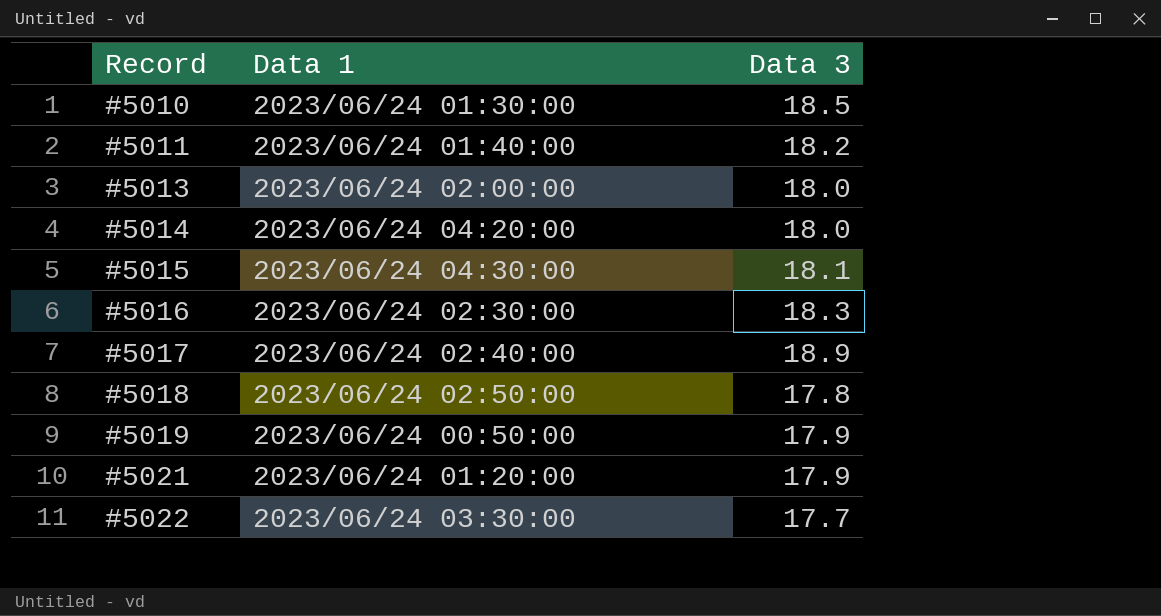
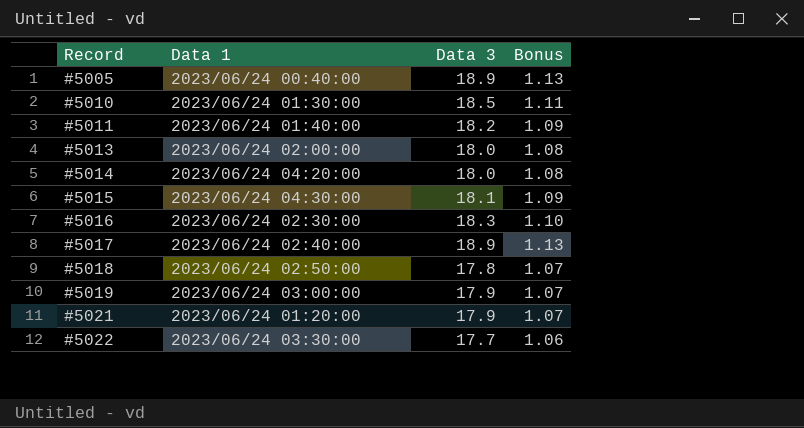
column Bonus | formula: none -> [Data 3] * 0.06
row #5005: none -> 2023/06/24 00:40:00 | 18.9 | 1.13
#5019 | Data 1: 2023/06/24 00:50:00 -> 2023/06/24 03:00:00

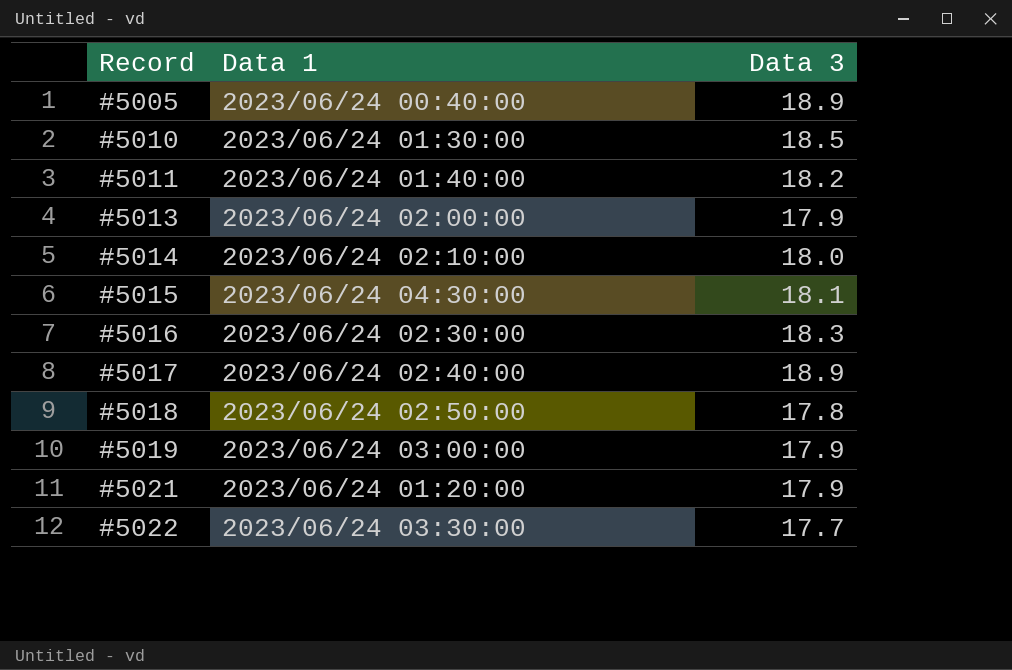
column Bonus | formula: [Data 3] * 0.06 -> none
#5013 | Data 3: 18.0 -> 17.9
#5014 | Data 1: 2023/06/24 04:20:00 -> 2023/06/24 02:10:00

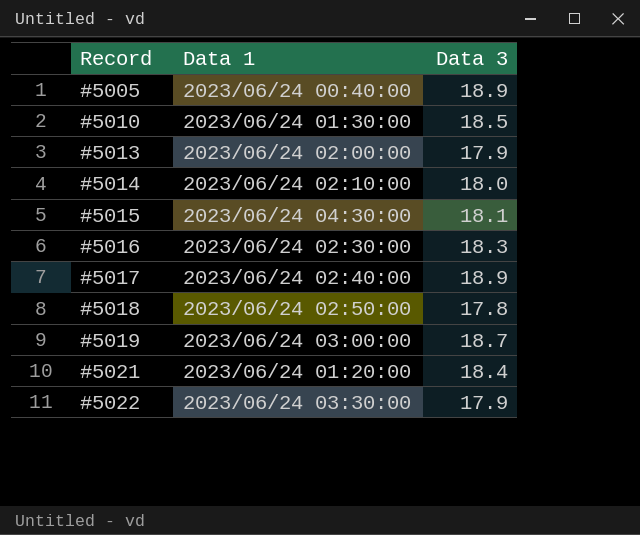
row #5011: 2023/06/24 01:40:00 | 18.2 -> none
#5019 | Data 3: 17.9 -> 18.7
#5021 | Data 3: 17.9 -> 18.4
#5022 | Data 3: 17.7 -> 17.9

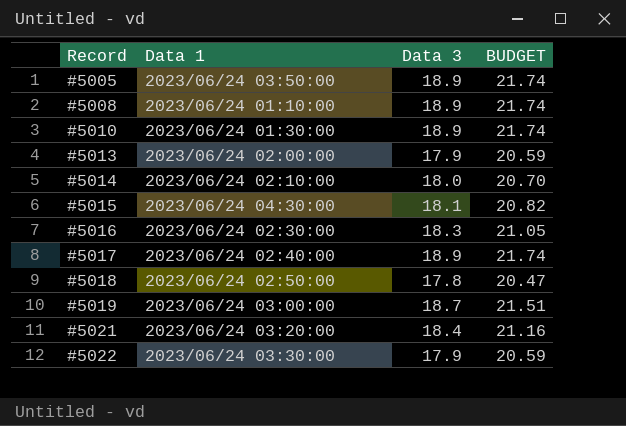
column BUDGET | formula: none -> [Data 3] * 1.15
#5005 | Data 1: 2023/06/24 00:40:00 -> 2023/06/24 03:50:00
row #5008: none -> 2023/06/24 01:10:00 | 18.9 | 21.74
#5010 | Data 3: 18.5 -> 18.9
#5021 | Data 1: 2023/06/24 01:20:00 -> 2023/06/24 03:20:00

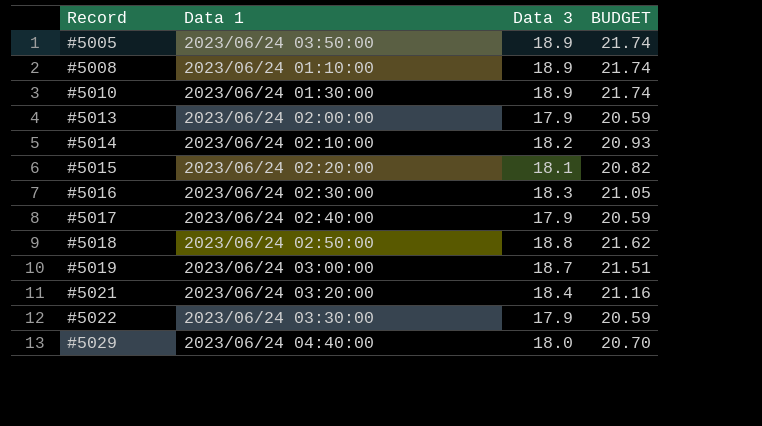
#5014 | Data 3: 18.0 -> 18.2
#5014 | BUDGET: 20.70 -> 20.93
#5015 | Data 1: 2023/06/24 04:30:00 -> 2023/06/24 02:20:00
#5017 | Data 3: 18.9 -> 17.9
#5017 | BUDGET: 21.74 -> 20.59
#5018 | Data 3: 17.8 -> 18.8
#5018 | BUDGET: 20.47 -> 21.62
row #5029: none -> 2023/06/24 04:40:00 | 18.0 | 20.70

